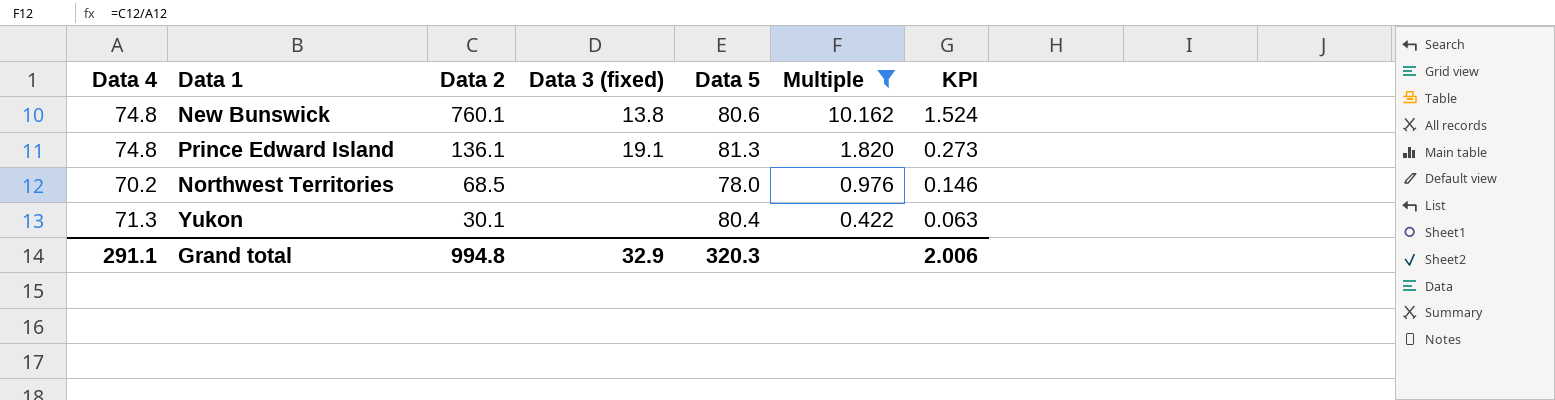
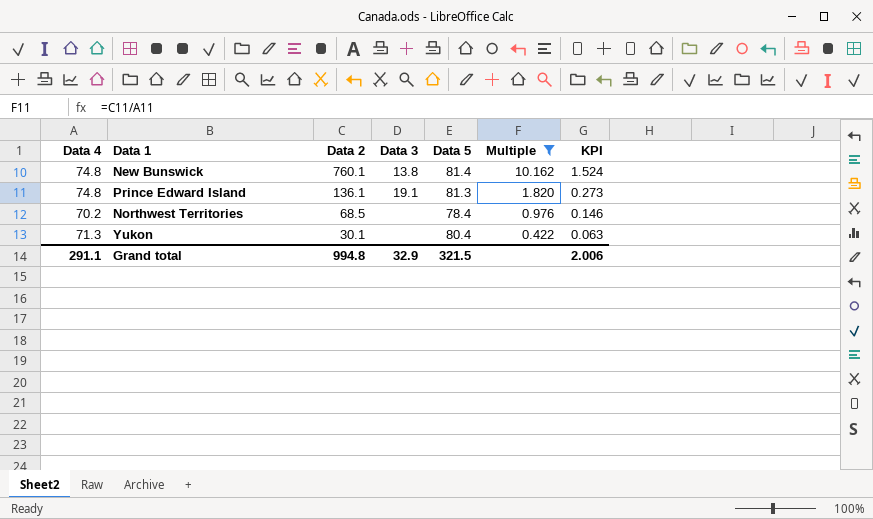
column name: Data 3 (fixed) -> Data 3
New Bunswick | Data 5: 80.6 -> 81.4
Northwest Territories | Data 5: 78.0 -> 78.4
Grand total | Data 5: 320.3 -> 321.5

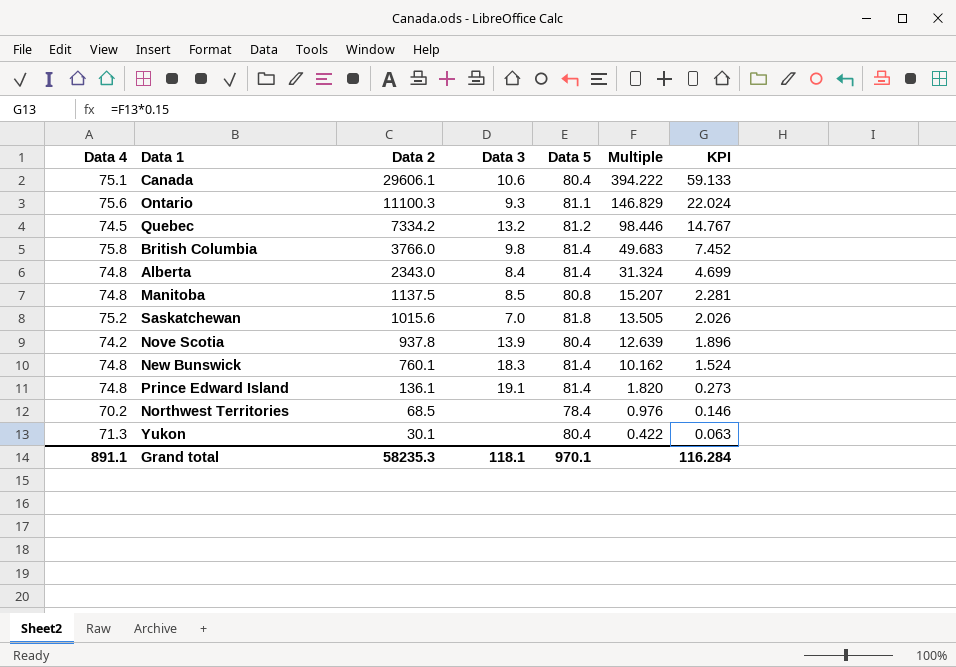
filter: Multiple <= 10.162 -> none
New Bunswick | Data 3: 13.8 -> 18.3
Prince Edward Island | Data 5: 81.3 -> 81.4
Grand total | Data 4: 291.1 -> 891.1
Grand total | Data 2: 994.8 -> 58235.3
Grand total | Data 3: 32.9 -> 118.1
Grand total | Data 5: 321.5 -> 970.1
Grand total | KPI: 2.006 -> 116.284

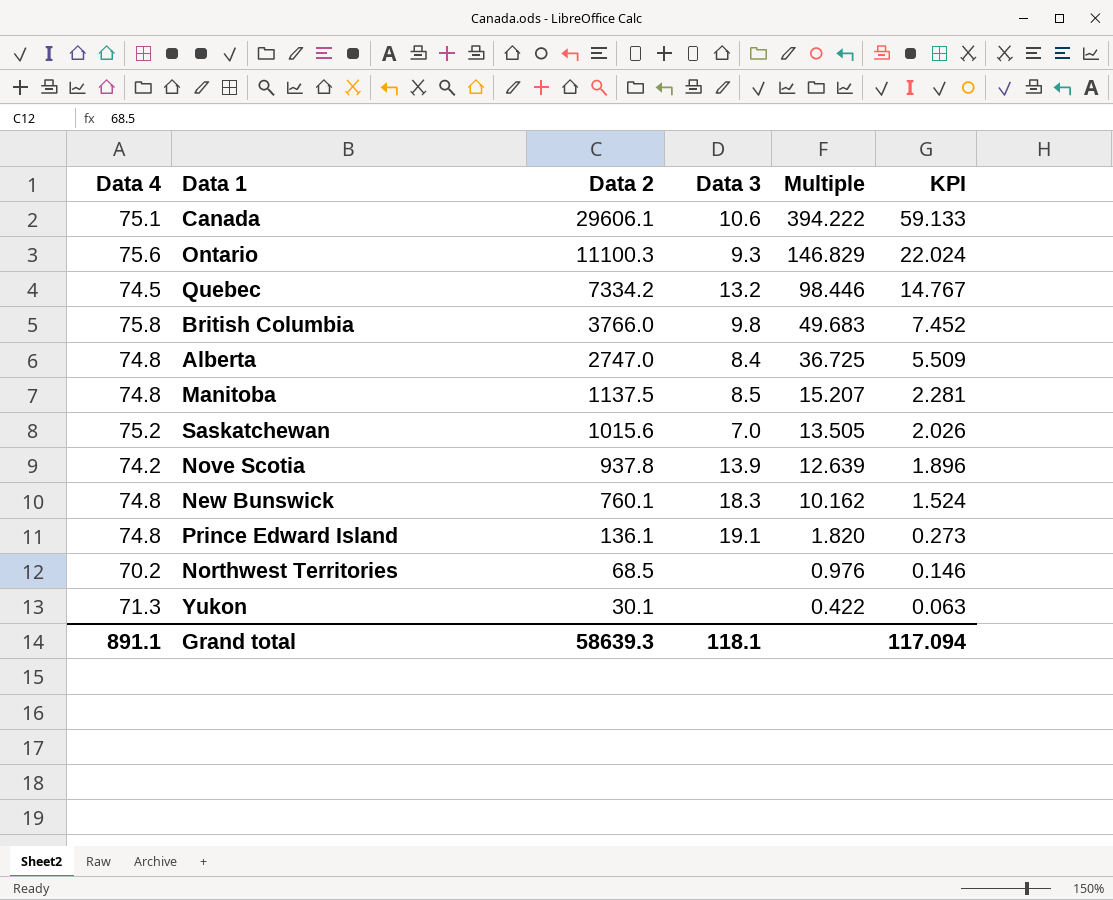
column Data 5 | position: 5 -> none
Alberta | Data 2: 2343.0 -> 2747.0
Alberta | Multiple: 31.324 -> 36.725
Alberta | KPI: 4.699 -> 5.509
Grand total | Data 2: 58235.3 -> 58639.3
Grand total | KPI: 116.284 -> 117.094

